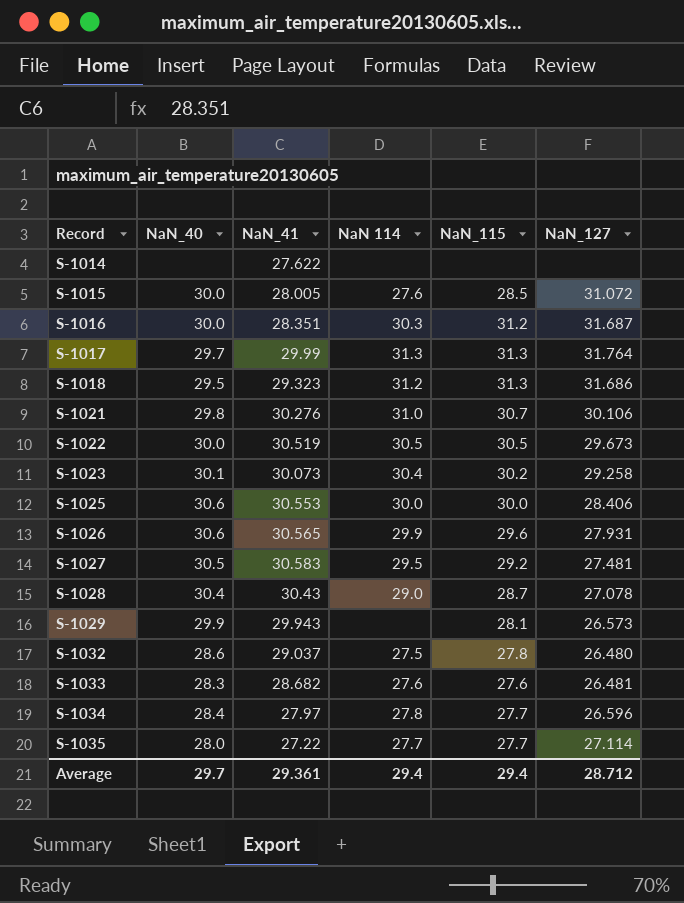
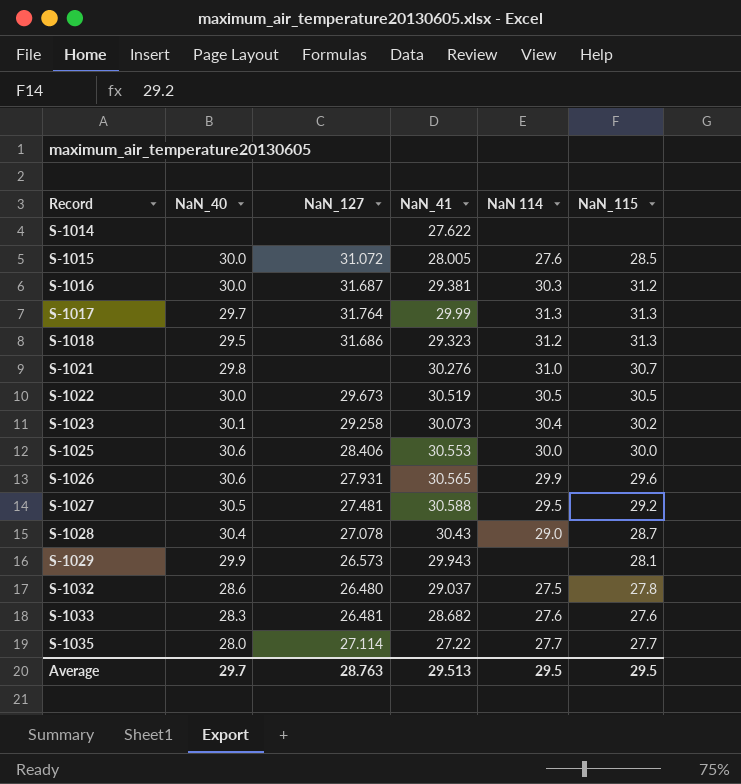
column NaN_127 | position: 6 -> 3
row S-1034: 28.4 | 27.97 | 27.8 | 27.7 | 26.596 -> none
S-1016 | NaN_41: 28.351 -> 29.381
S-1021 | NaN_127: 30.106 -> none
S-1027 | NaN_41: 30.583 -> 30.588
Average | NaN_127: 28.712 -> 28.763
Average | NaN_41: 29.361 -> 29.513
Average | NaN 114: 29.4 -> 29.5
Average | NaN_115: 29.4 -> 29.5

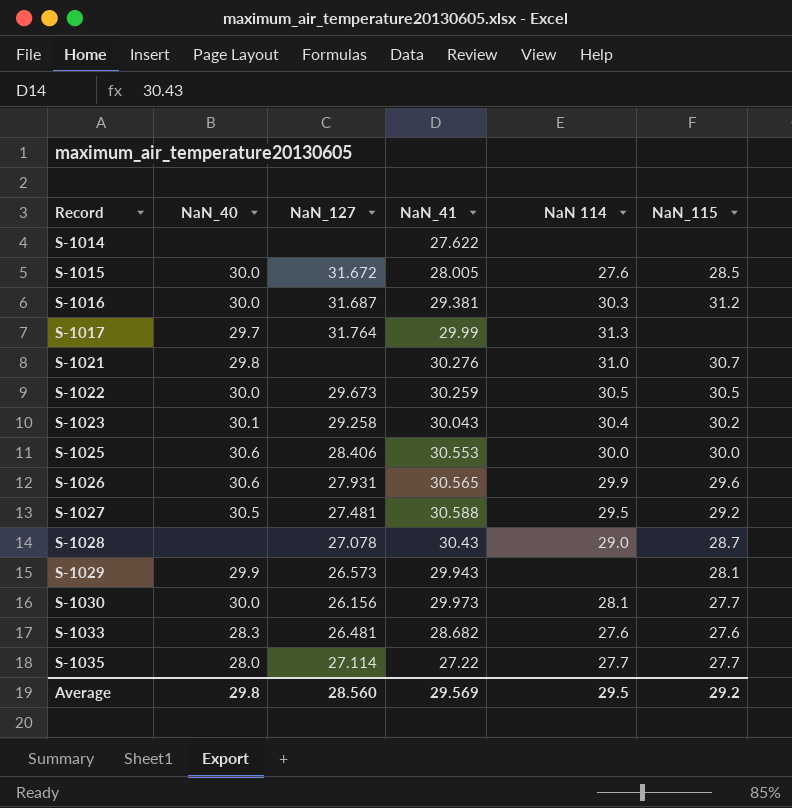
row S-1018: 29.5 | 31.686 | 29.323 | 31.2 | 31.3 -> none
row S-1032: 28.6 | 26.480 | 29.037 | 27.5 | 27.8 -> none
S-1015 | NaN_127: 31.072 -> 31.672
S-1017 | NaN_115: 31.3 -> none
S-1022 | NaN_41: 30.519 -> 30.259
S-1023 | NaN_41: 30.073 -> 30.043
S-1028 | NaN_40: 30.4 -> none
row S-1030: none -> 30.0 | 26.156 | 29.973 | 28.1 | 27.7
Average | NaN_40: 29.7 -> 29.8
Average | NaN_127: 28.763 -> 28.560
Average | NaN_41: 29.513 -> 29.569
Average | NaN_115: 29.5 -> 29.2

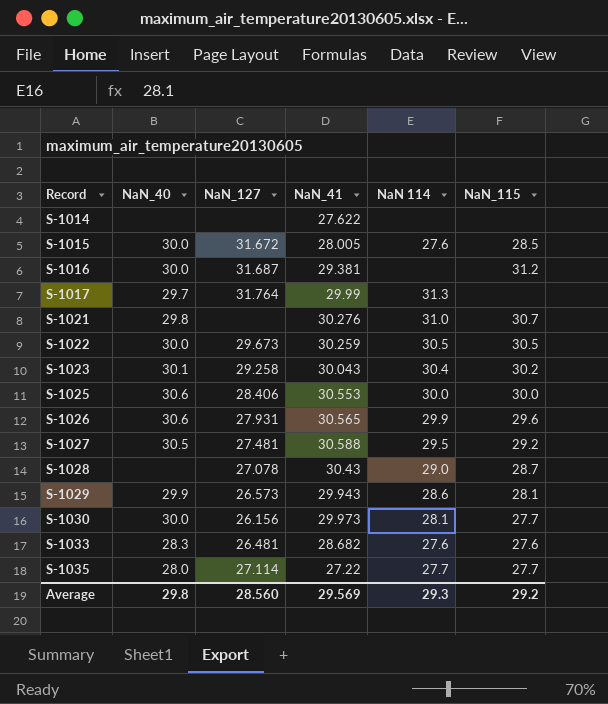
S-1016 | NaN 114: 30.3 -> none
S-1029 | NaN 114: none -> 28.6
Average | NaN 114: 29.5 -> 29.3

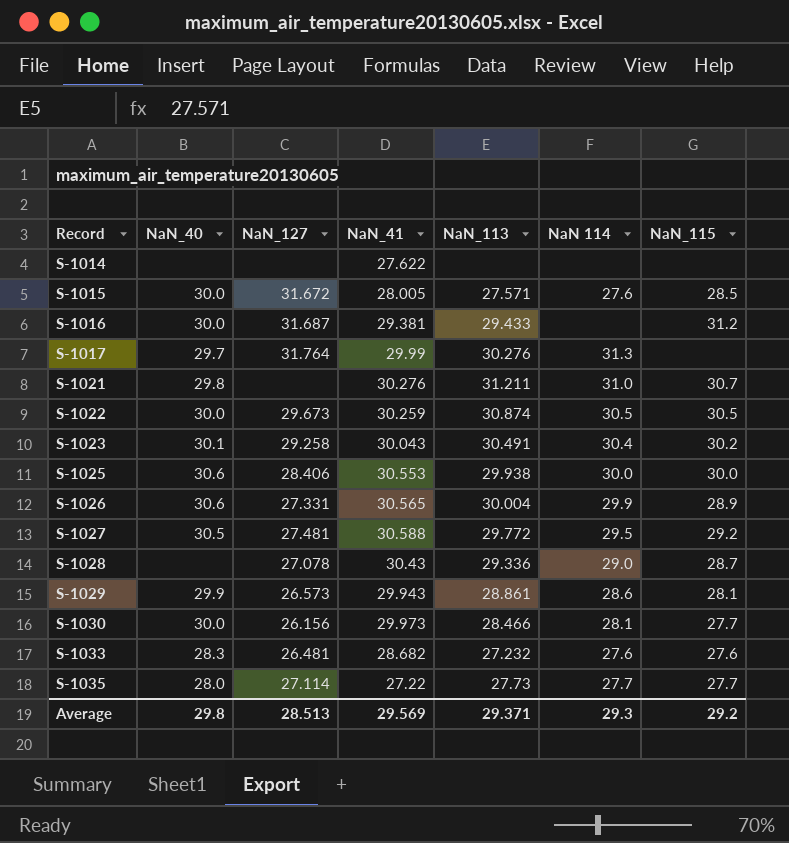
column NaN_113 | position: none -> 5
S-1026 | NaN_127: 27.931 -> 27.331
S-1026 | NaN_115: 29.6 -> 28.9
Average | NaN_127: 28.560 -> 28.513

